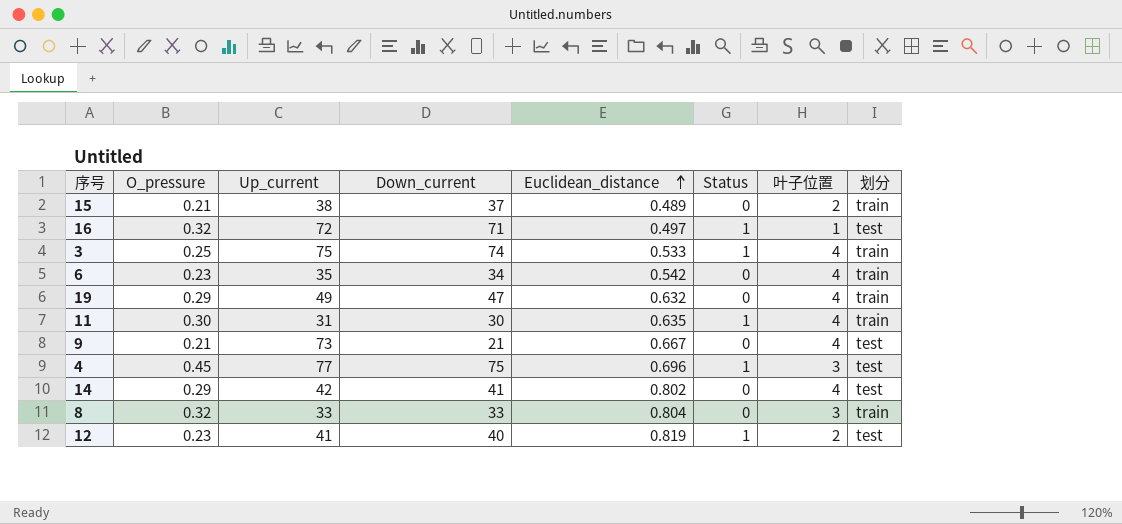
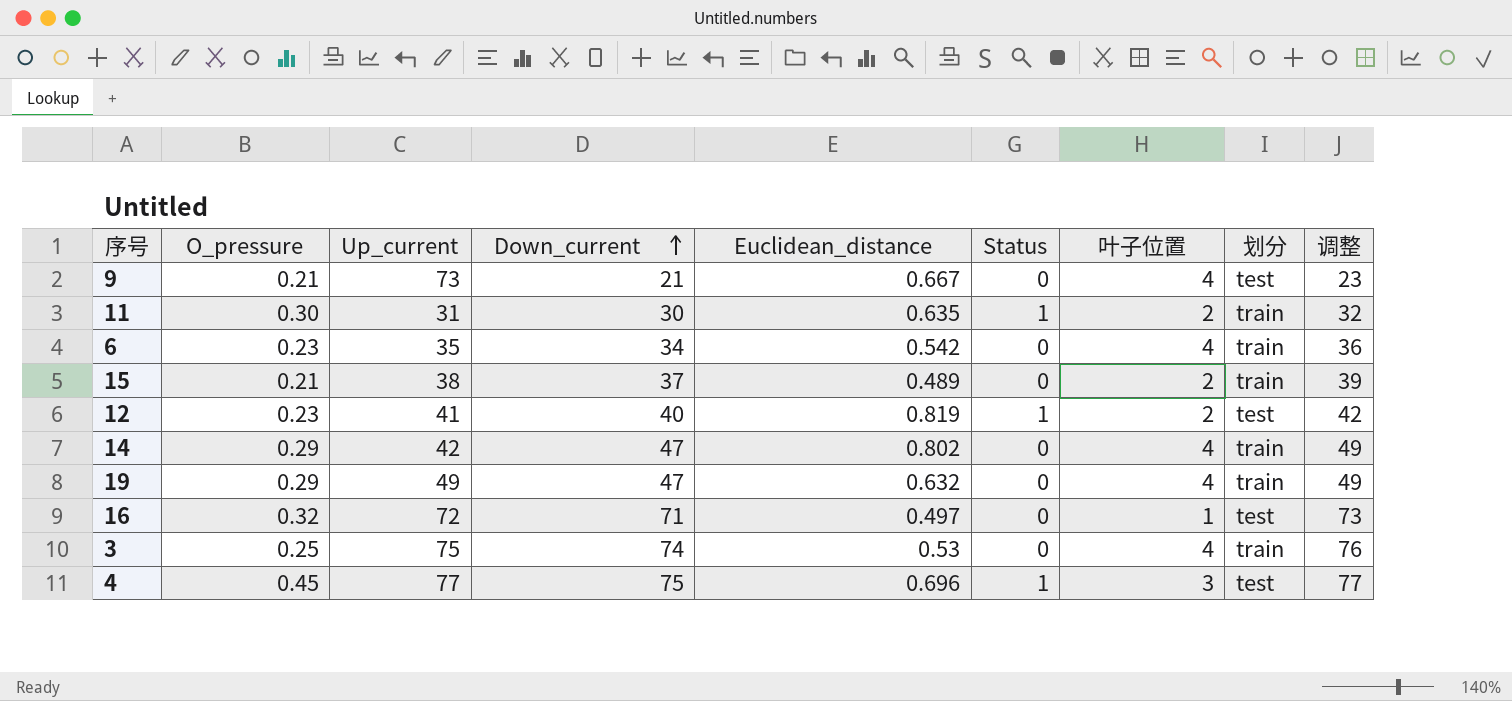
row order: Euclidean_distance ascending -> Down_current ascending
column 调整 | formula: none -> [Down_current] + 2
row 8: 0.32 | 33 | 33 | 0.804 | 0 | 3 | train -> none
11 | 叶子位置: 4 -> 2
14 | Down_current: 41 -> 47
14 | 划分: test -> train
16 | Status: 1 -> 0
3 | Euclidean_distance: 0.533 -> 0.53
3 | Status: 1 -> 0

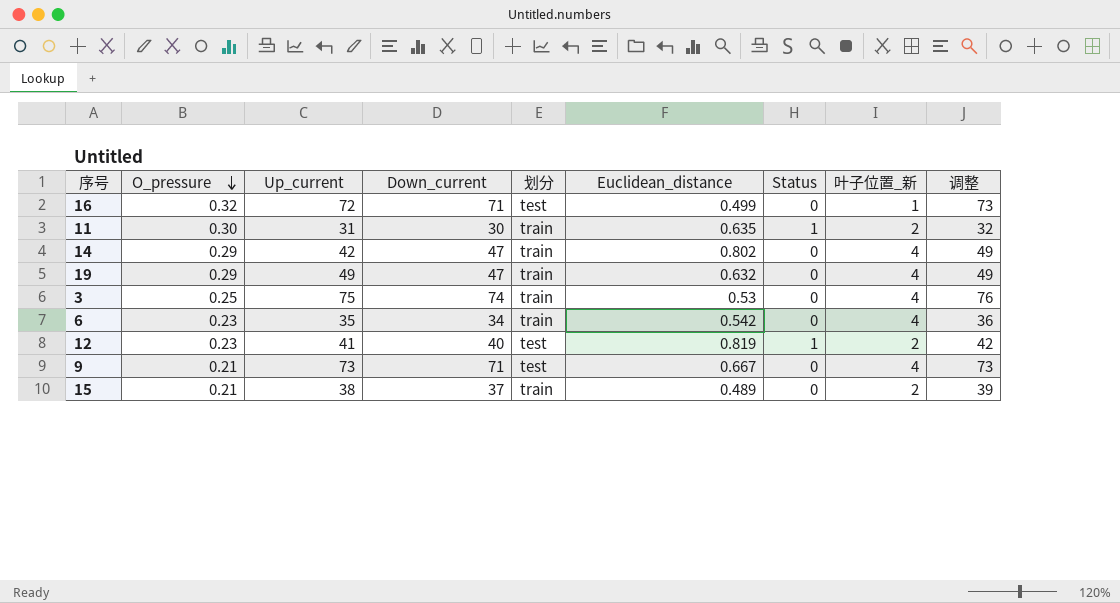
row order: Down_current ascending -> O_pressure descending
column 划分 | position: 8 -> 5
column name: 叶子位置 -> 叶子位置_新
row 4: 0.45 | 77 | 75 | 0.696 | 1 | 3 | test | 77 -> none
16 | Euclidean_distance: 0.497 -> 0.499
9 | Down_current: 21 -> 71
9 | 调整: 23 -> 73

